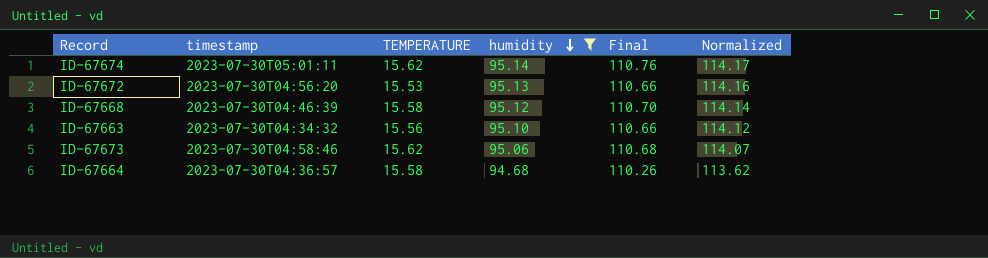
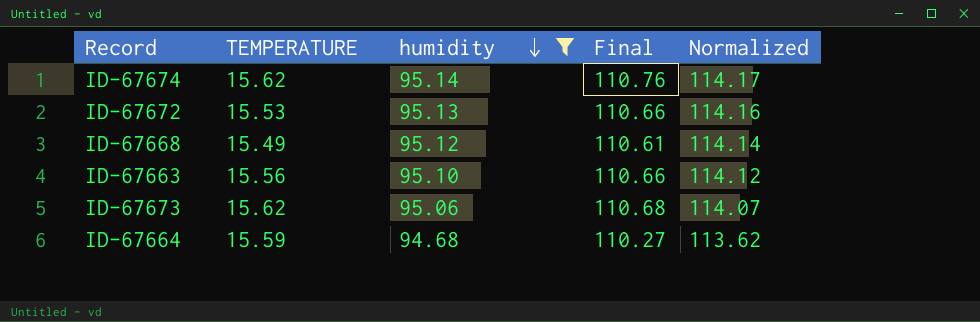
column timestamp | position: 2 -> none
ID-67668 | TEMPERATURE: 15.58 -> 15.49
ID-67668 | Final: 110.70 -> 110.61
ID-67664 | TEMPERATURE: 15.58 -> 15.59
ID-67664 | Final: 110.26 -> 110.27

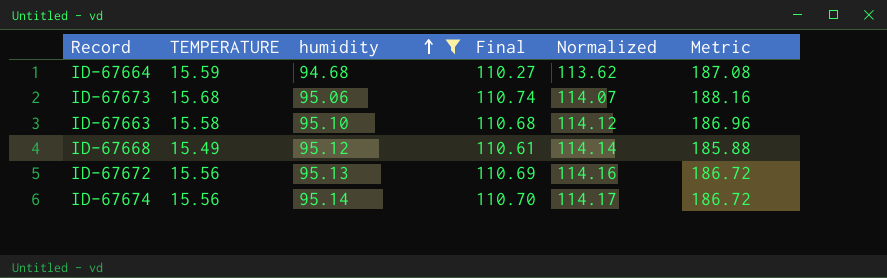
row order: humidity descending -> humidity ascending
column Metric | formula: none -> [TEMPERATURE] * 12
ID-67673 | TEMPERATURE: 15.62 -> 15.68
ID-67673 | Final: 110.68 -> 110.74
ID-67663 | TEMPERATURE: 15.56 -> 15.58
ID-67663 | Final: 110.66 -> 110.68
ID-67672 | TEMPERATURE: 15.53 -> 15.56
ID-67672 | Final: 110.66 -> 110.69
ID-67674 | TEMPERATURE: 15.62 -> 15.56
ID-67674 | Final: 110.76 -> 110.70

